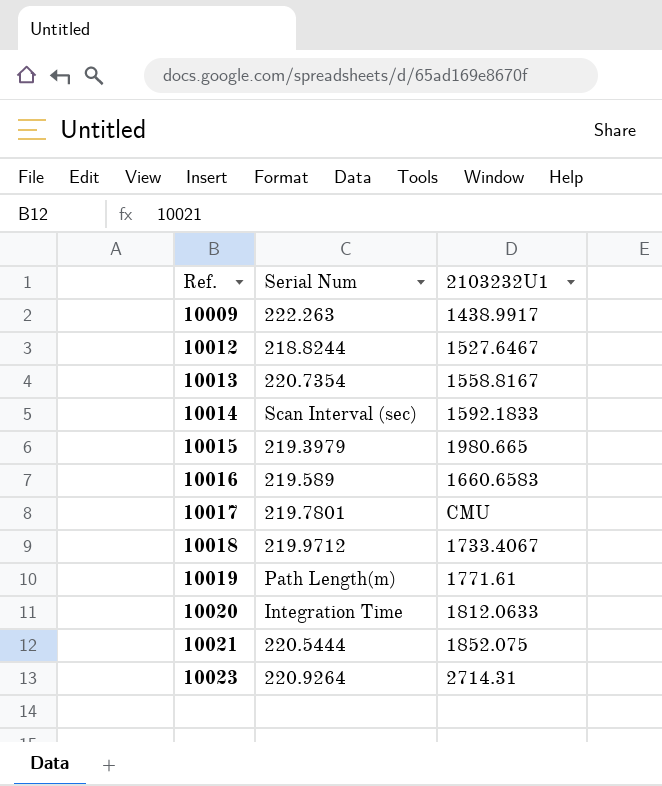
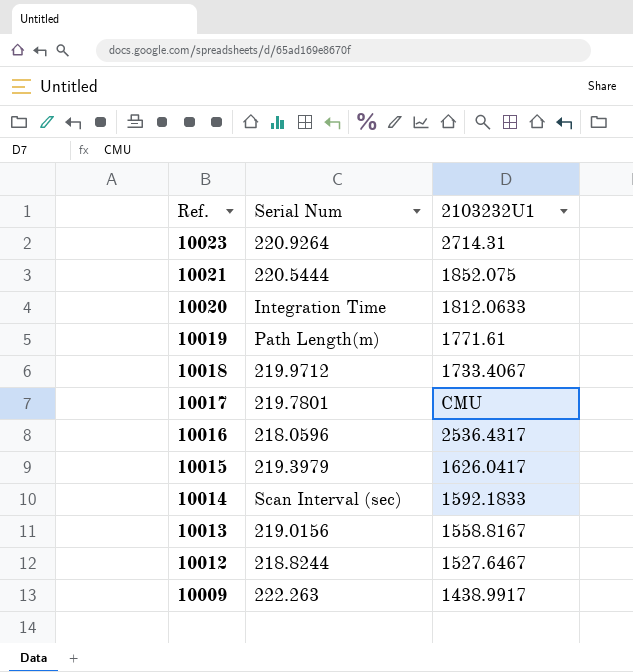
row order: Ref. ascending -> Ref. descending
10016 | Serial Num: 219.589 -> 218.0596
10016 | 2103232U1: 1660.6583 -> 2536.4317
10015 | 2103232U1: 1980.665 -> 1626.0417
10013 | Serial Num: 220.7354 -> 219.0156

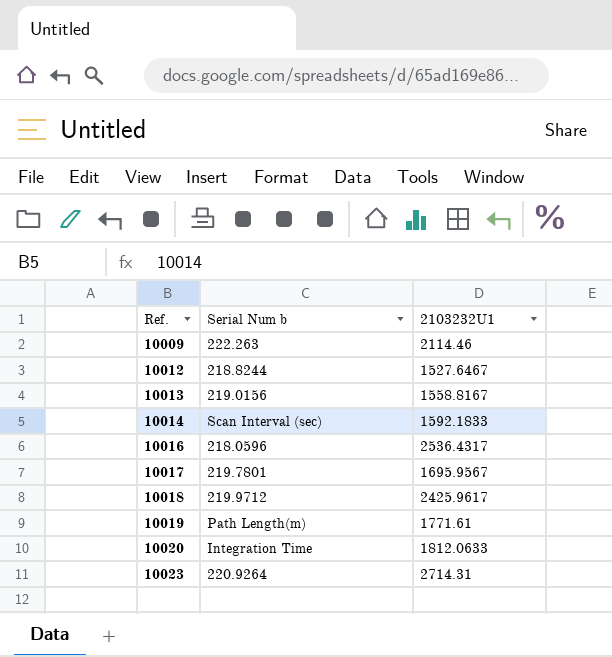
row order: Ref. descending -> Ref. ascending
column name: Serial Num -> Serial Num b
row 10021: 220.5444 | 1852.075 -> none
row 10015: 219.3979 | 1626.0417 -> none
10009 | 2103232U1: 1438.9917 -> 2114.46
10017 | 2103232U1: CMU -> 1695.9567
10018 | 2103232U1: 1733.4067 -> 2425.9617

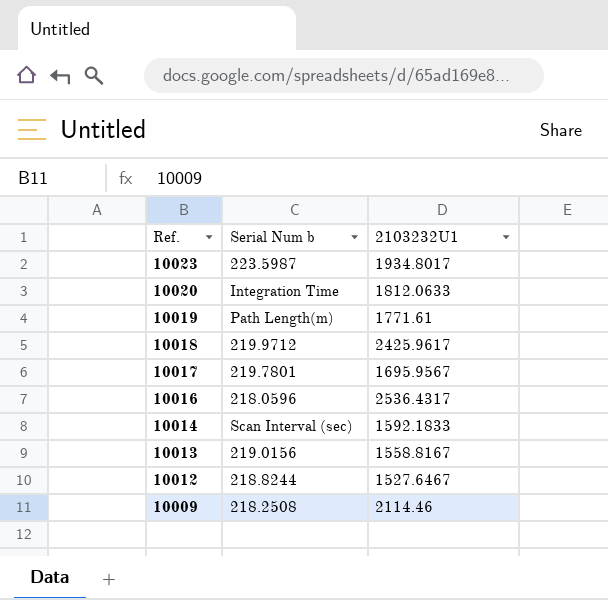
row order: Ref. ascending -> Ref. descending
10023 | Serial Num b: 220.9264 -> 223.5987
10023 | 2103232U1: 2714.31 -> 1934.8017
10009 | Serial Num b: 222.263 -> 218.2508

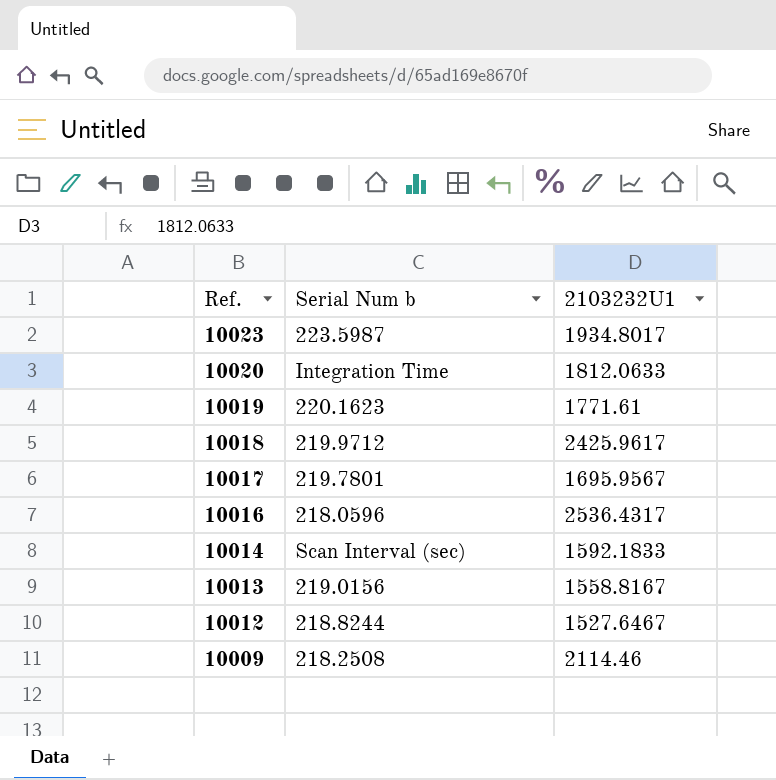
10019 | Serial Num b: Path Length(m) -> 220.1623

